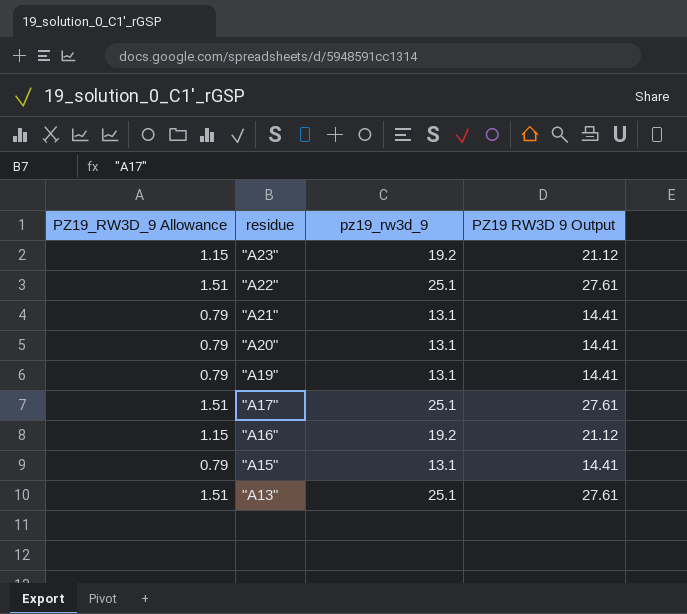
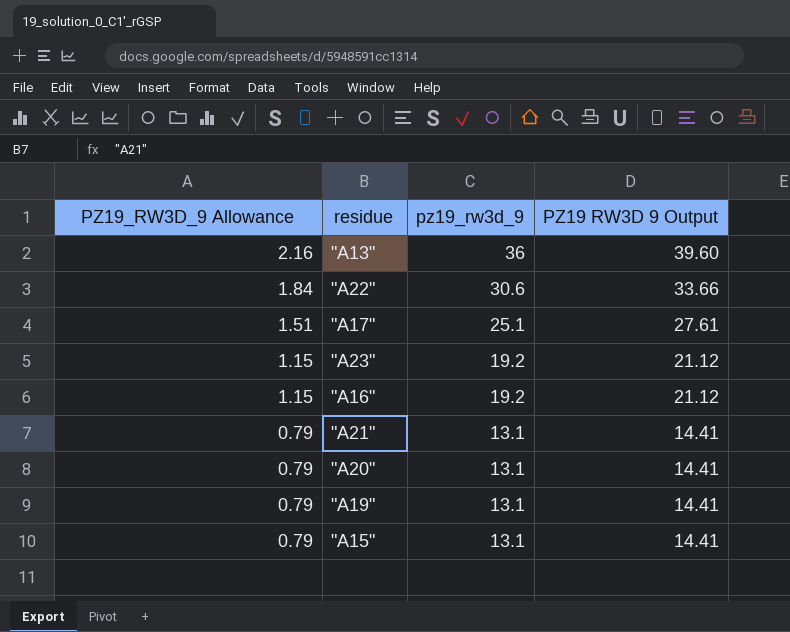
row order: residue descending -> PZ19_RW3D_9 Allowance descending
"A13" | PZ19_RW3D_9 Allowance: 1.51 -> 2.16
"A13" | pz19_rw3d_9: 25.1 -> 36
"A13" | PZ19 RW3D 9 Output: 27.61 -> 39.60
"A22" | PZ19_RW3D_9 Allowance: 1.51 -> 1.84
"A22" | pz19_rw3d_9: 25.1 -> 30.6
"A22" | PZ19 RW3D 9 Output: 27.61 -> 33.66

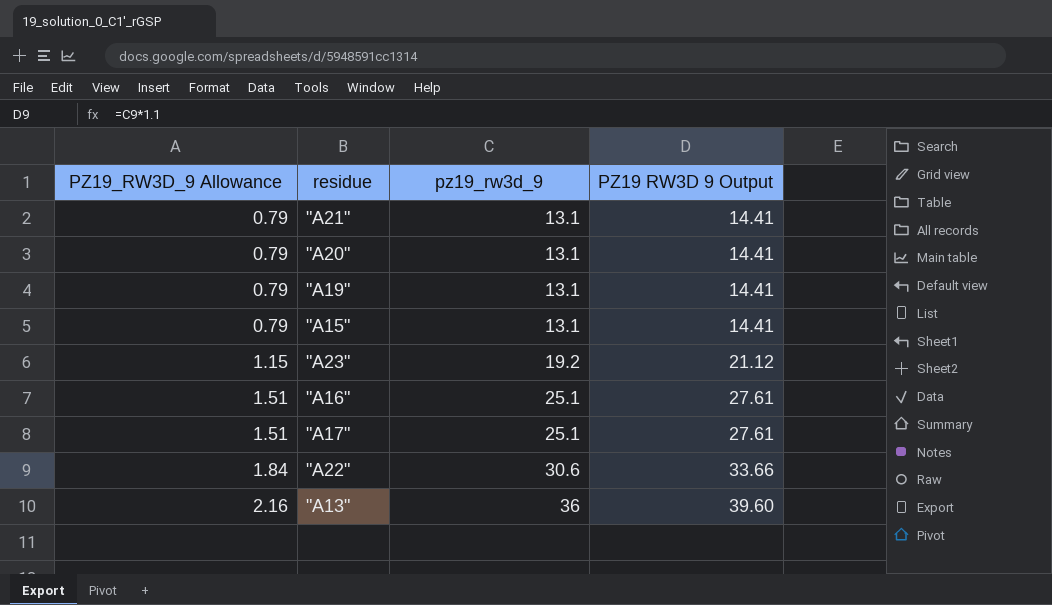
row order: PZ19_RW3D_9 Allowance descending -> PZ19_RW3D_9 Allowance ascending
"A16" | PZ19_RW3D_9 Allowance: 1.15 -> 1.51
"A16" | pz19_rw3d_9: 19.2 -> 25.1
"A16" | PZ19 RW3D 9 Output: 21.12 -> 27.61

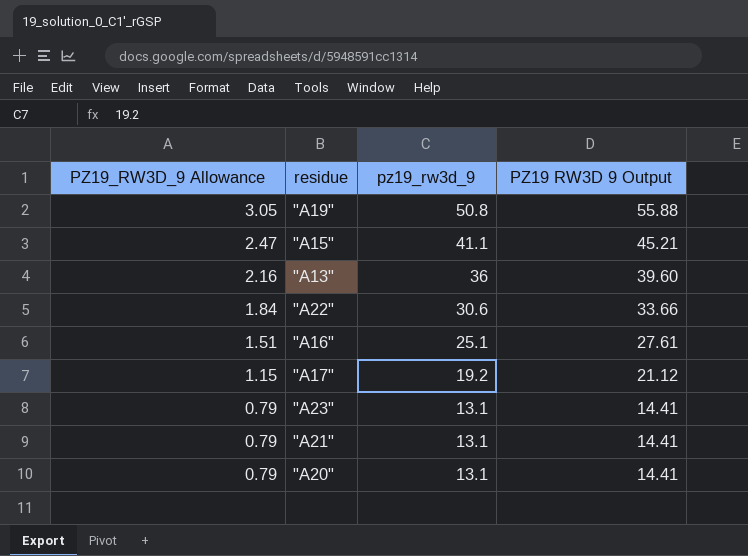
row order: PZ19_RW3D_9 Allowance ascending -> PZ19_RW3D_9 Allowance descending
"A19" | PZ19_RW3D_9 Allowance: 0.79 -> 3.05
"A19" | pz19_rw3d_9: 13.1 -> 50.8
"A19" | PZ19 RW3D 9 Output: 14.41 -> 55.88
"A15" | PZ19_RW3D_9 Allowance: 0.79 -> 2.47
"A15" | pz19_rw3d_9: 13.1 -> 41.1
"A15" | PZ19 RW3D 9 Output: 14.41 -> 45.21
"A17" | PZ19_RW3D_9 Allowance: 1.51 -> 1.15
"A17" | pz19_rw3d_9: 25.1 -> 19.2
"A17" | PZ19 RW3D 9 Output: 27.61 -> 21.12
"A23" | PZ19_RW3D_9 Allowance: 1.15 -> 0.79
"A23" | pz19_rw3d_9: 19.2 -> 13.1
"A23" | PZ19 RW3D 9 Output: 21.12 -> 14.41

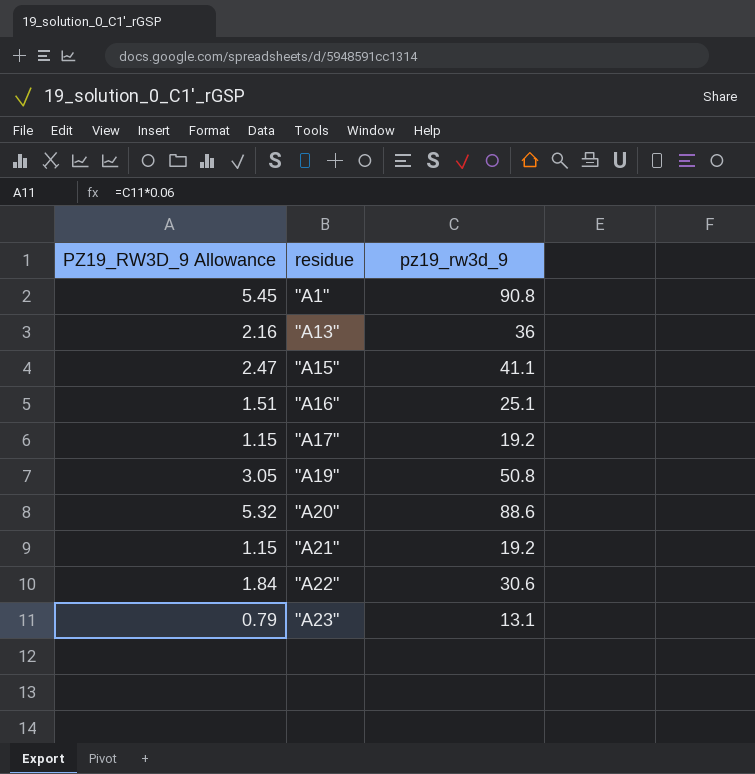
row order: PZ19_RW3D_9 Allowance descending -> residue ascending
column PZ19 RW3D 9 Output | formula: [pz19_rw3d_9] * 1.1 -> none
row "A1": none -> 5.45 | 90.8
"A20" | PZ19_RW3D_9 Allowance: 0.79 -> 5.32
"A20" | pz19_rw3d_9: 13.1 -> 88.6
"A21" | PZ19_RW3D_9 Allowance: 0.79 -> 1.15
"A21" | pz19_rw3d_9: 13.1 -> 19.2

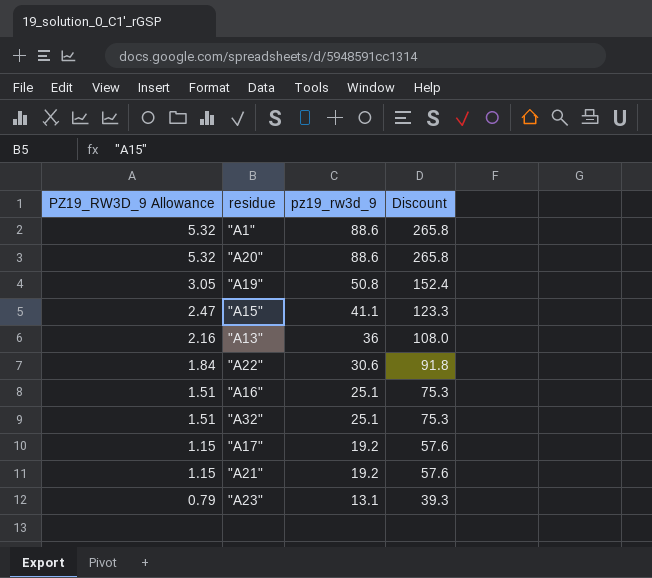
row order: residue ascending -> PZ19_RW3D_9 Allowance descending
column Discount | formula: none -> [pz19_rw3d_9] * 3
"A1" | PZ19_RW3D_9 Allowance: 5.45 -> 5.32
"A1" | pz19_rw3d_9: 90.8 -> 88.6
row "A32": none -> 1.51 | 25.1 | 75.3

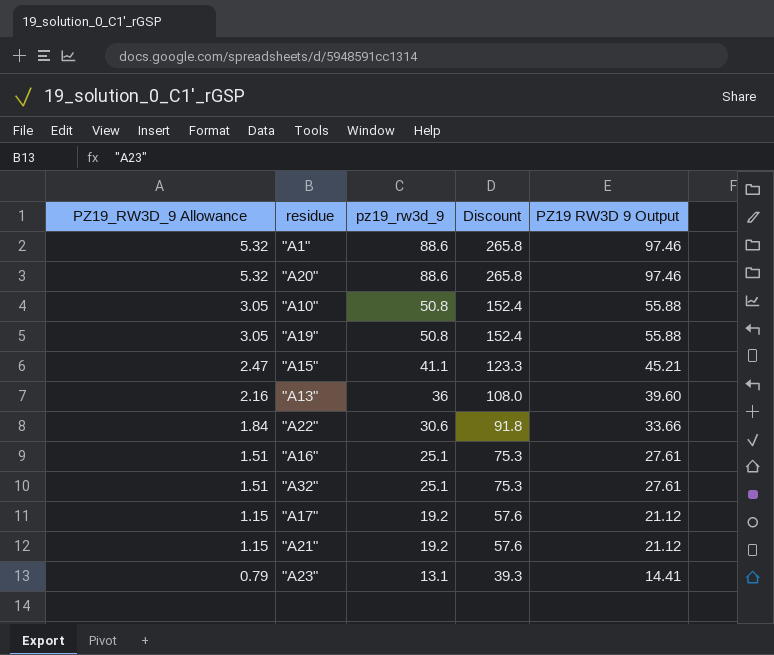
column PZ19 RW3D 9 Output | formula: none -> [pz19_rw3d_9] * 1.1
row "A10": none -> 3.05 | 50.8 | 152.4 | 55.88

